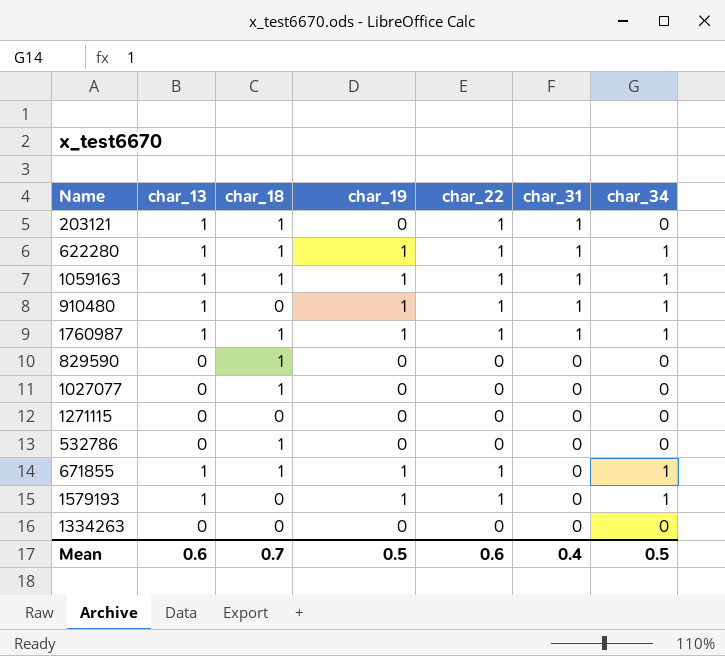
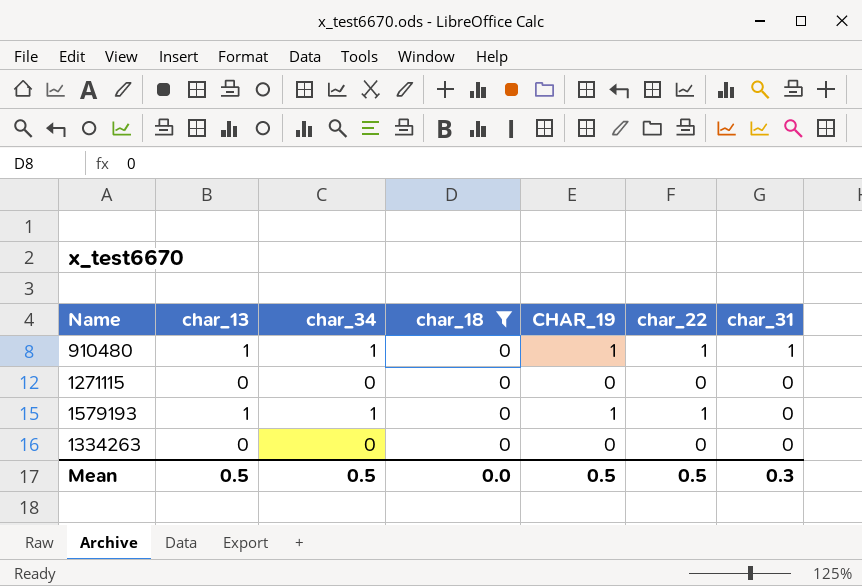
filter: none -> char_18 = 0
column char_34 | position: 7 -> 3
column name: char_19 -> CHAR_19
Mean | char_13: 0.6 -> 0.5
Mean | char_18: 0.7 -> 0.0
Mean | char_22: 0.6 -> 0.5
Mean | char_31: 0.4 -> 0.3

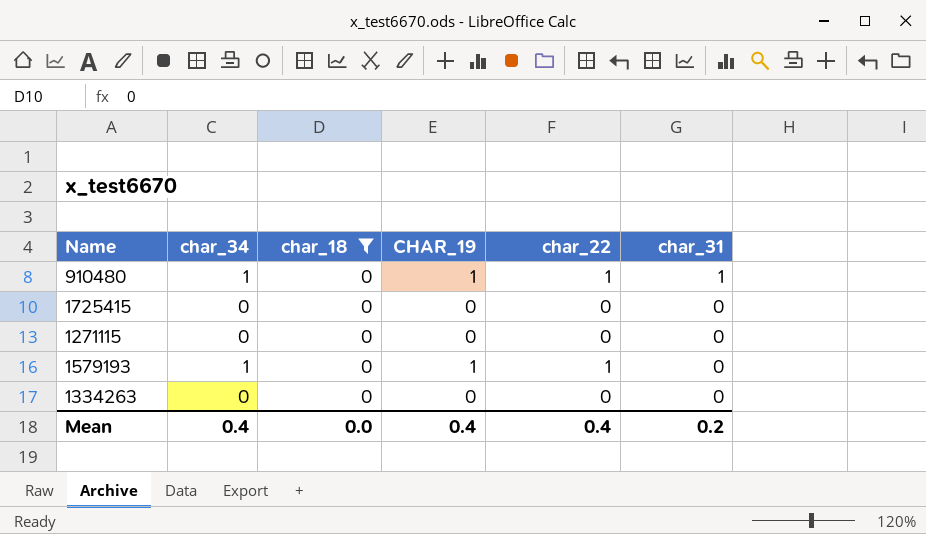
column char_13 | position: 2 -> none
row 1725415: none -> 0 | 0 | 0 | 0 | 0
Mean | char_34: 0.5 -> 0.4
Mean | CHAR_19: 0.5 -> 0.4
Mean | char_22: 0.5 -> 0.4
Mean | char_31: 0.3 -> 0.2

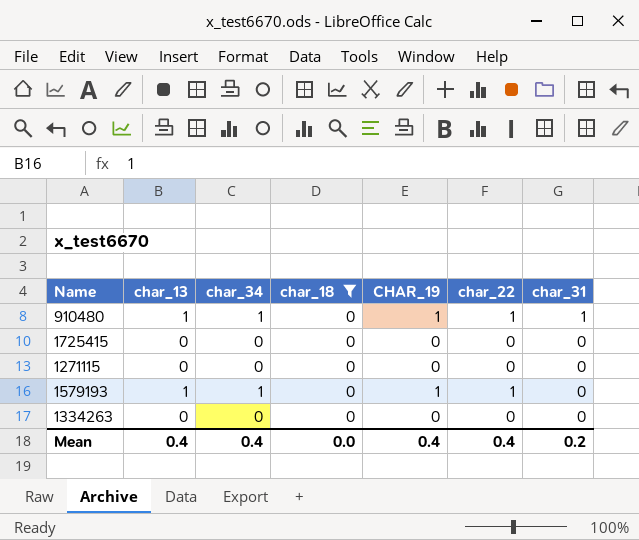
column char_13 | position: none -> 2

